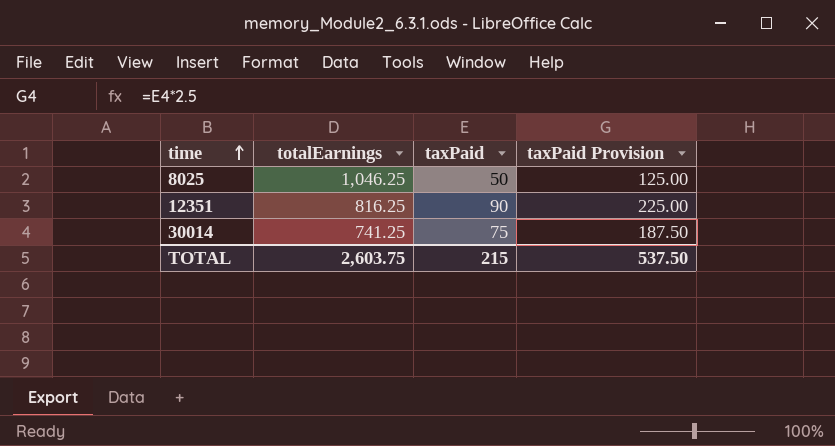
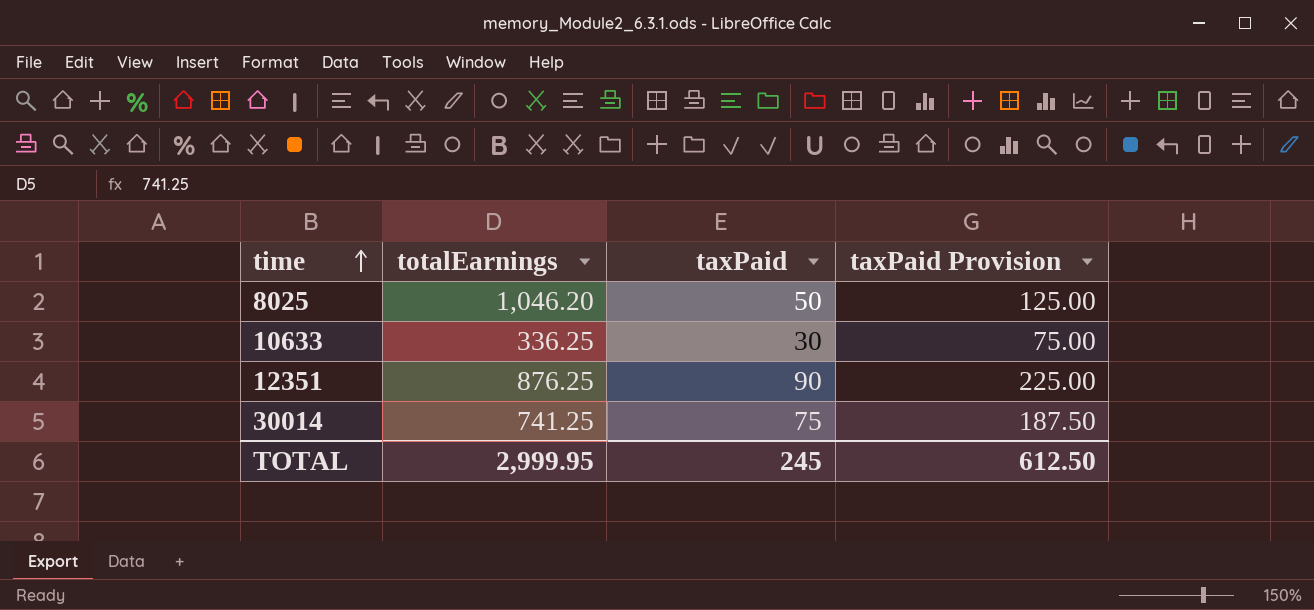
8025 | totalEarnings: 1,046.25 -> 1,046.20
row 10633: none -> 336.25 | 30 | 75.00
12351 | totalEarnings: 816.25 -> 876.25
TOTAL | totalEarnings: 2,603.75 -> 2,999.95
TOTAL | taxPaid: 215 -> 245
TOTAL | taxPaid Provision: 537.50 -> 612.50

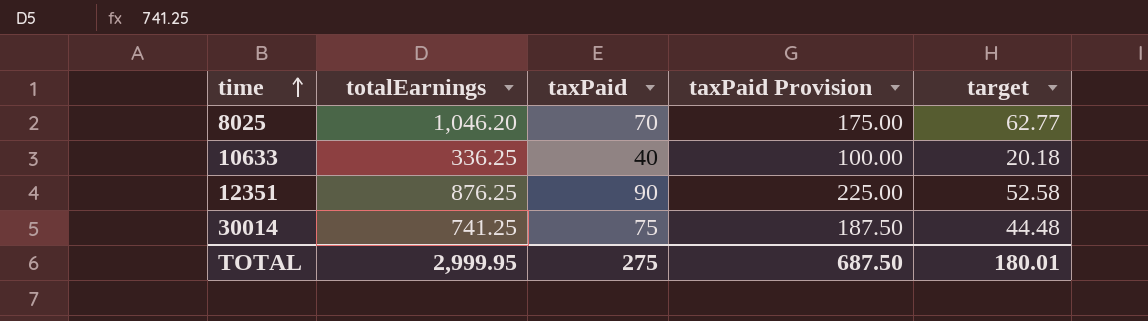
column target | formula: none -> [totalEarnings] * 0.06
8025 | taxPaid: 50 -> 70
8025 | taxPaid Provision: 125.00 -> 175.00
10633 | taxPaid: 30 -> 40
10633 | taxPaid Provision: 75.00 -> 100.00
TOTAL | taxPaid: 245 -> 275
TOTAL | taxPaid Provision: 612.50 -> 687.50

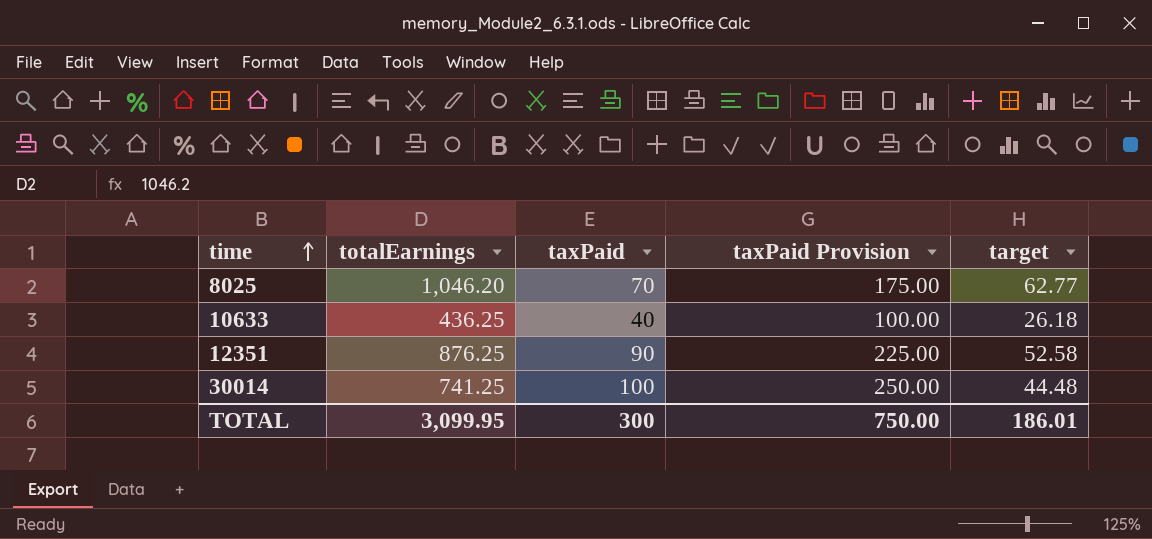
10633 | totalEarnings: 336.25 -> 436.25
10633 | target: 20.18 -> 26.18
30014 | taxPaid: 75 -> 100
30014 | taxPaid Provision: 187.50 -> 250.00
TOTAL | totalEarnings: 2,999.95 -> 3,099.95
TOTAL | taxPaid: 275 -> 300
TOTAL | taxPaid Provision: 687.50 -> 750.00
TOTAL | target: 180.01 -> 186.01

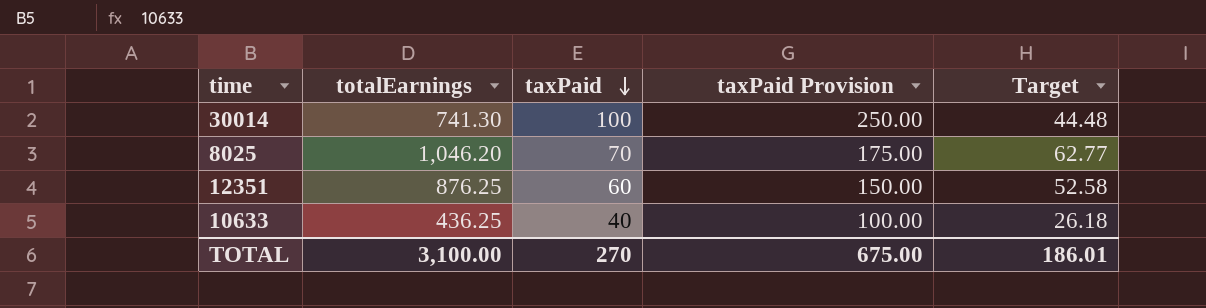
row order: time ascending -> taxPaid descending
column name: target -> Target
30014 | totalEarnings: 741.25 -> 741.30
12351 | taxPaid: 90 -> 60
12351 | taxPaid Provision: 225.00 -> 150.00
TOTAL | totalEarnings: 3,099.95 -> 3,100.00
TOTAL | taxPaid: 300 -> 270
TOTAL | taxPaid Provision: 750.00 -> 675.00

